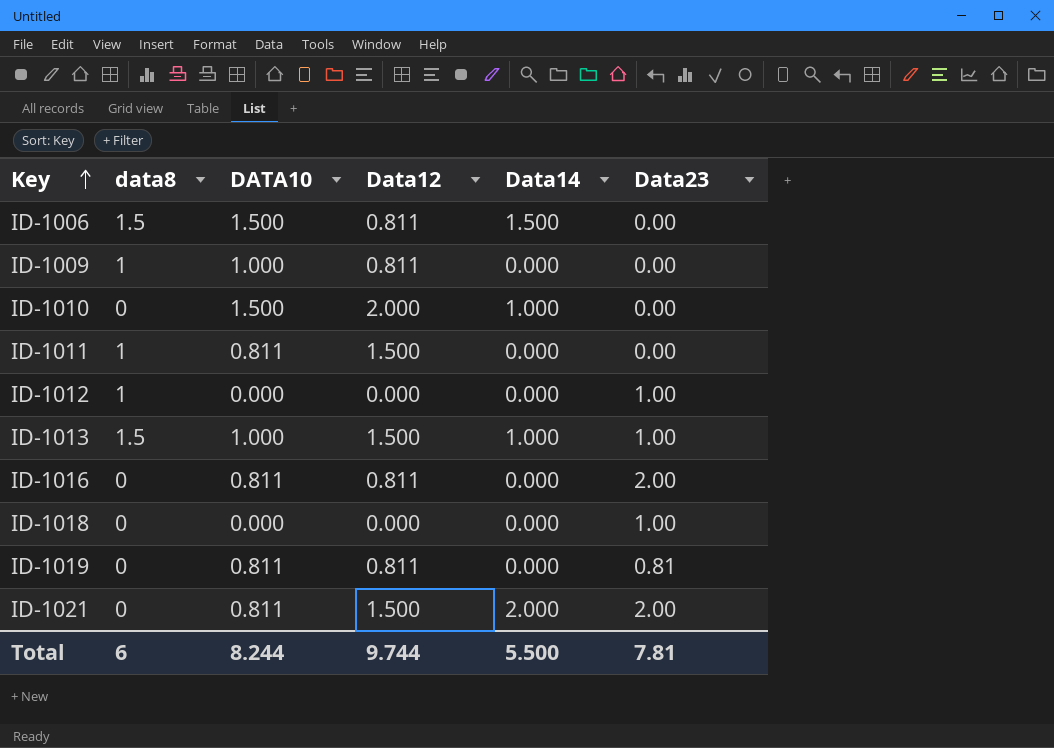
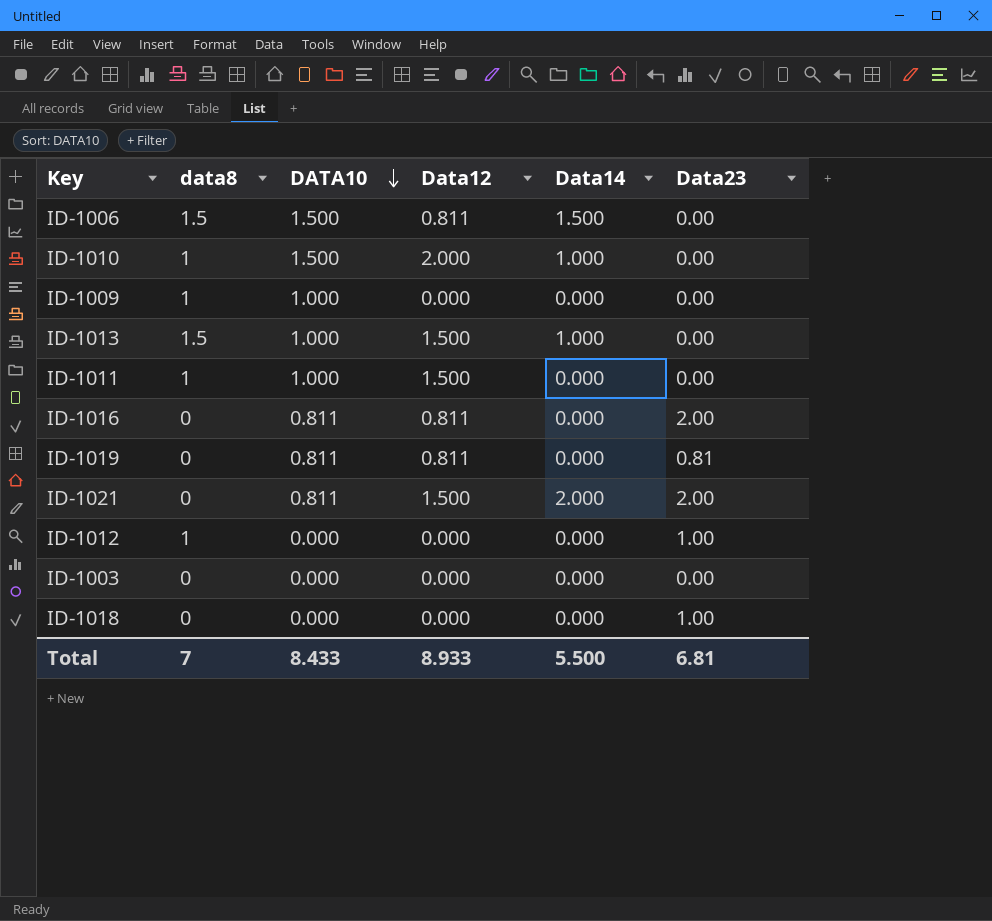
row order: Key ascending -> DATA10 descending
ID-1010 | data8: 0 -> 1
ID-1009 | Data12: 0.811 -> 0.000
ID-1013 | Data23: 1.00 -> 0.00
ID-1011 | DATA10: 0.811 -> 1.000
row ID-1003: none -> 0 | 0.000 | 0.000 | 0.000 | 0.00
Total | data8: 6 -> 7
Total | DATA10: 8.244 -> 8.433
Total | Data12: 9.744 -> 8.933
Total | Data23: 7.81 -> 6.81

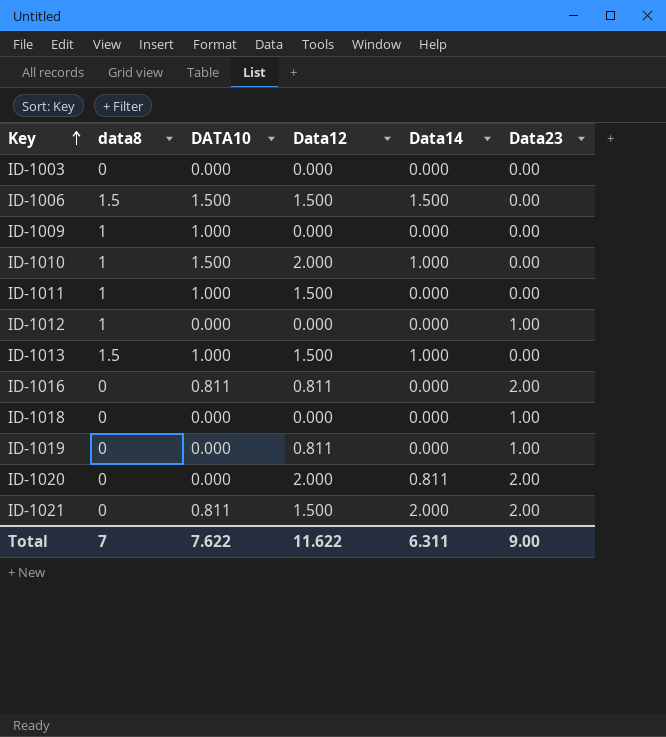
row order: DATA10 descending -> Key ascending
ID-1006 | Data12: 0.811 -> 1.500
ID-1019 | DATA10: 0.811 -> 0.000
ID-1019 | Data23: 0.81 -> 1.00
row ID-1020: none -> 0 | 0.000 | 2.000 | 0.811 | 2.00
Total | DATA10: 8.433 -> 7.622
Total | Data12: 8.933 -> 11.622
Total | Data14: 5.500 -> 6.311
Total | Data23: 6.81 -> 9.00

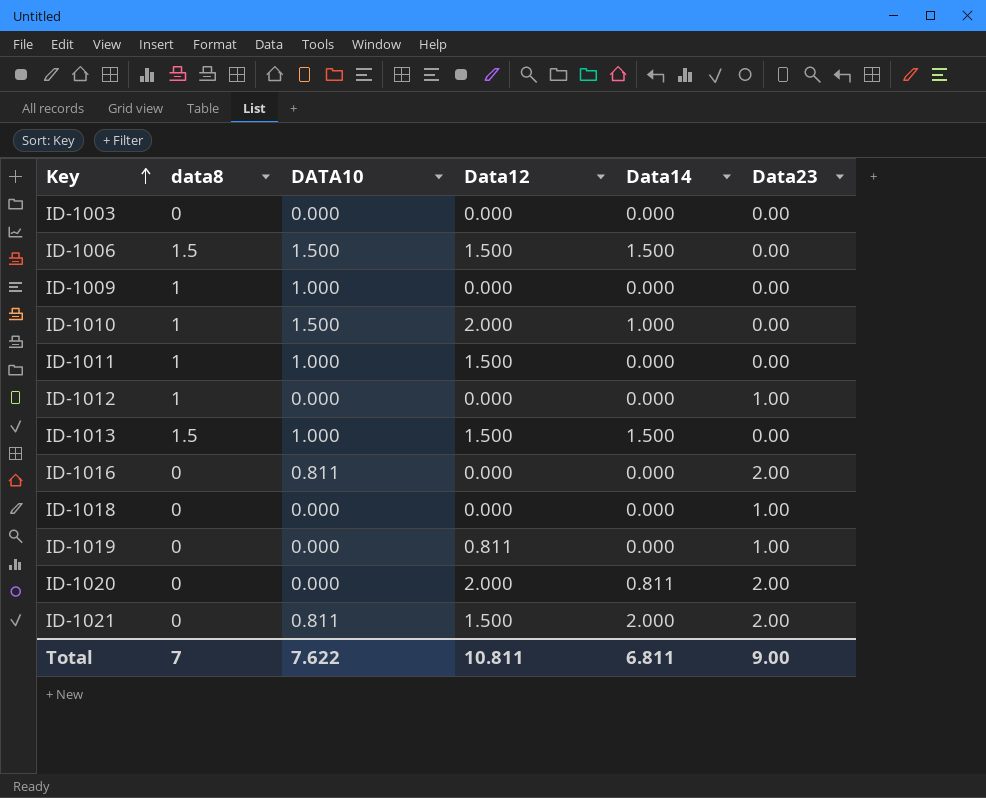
ID-1013 | Data14: 1.000 -> 1.500
ID-1016 | Data12: 0.811 -> 0.000
Total | Data12: 11.622 -> 10.811
Total | Data14: 6.311 -> 6.811

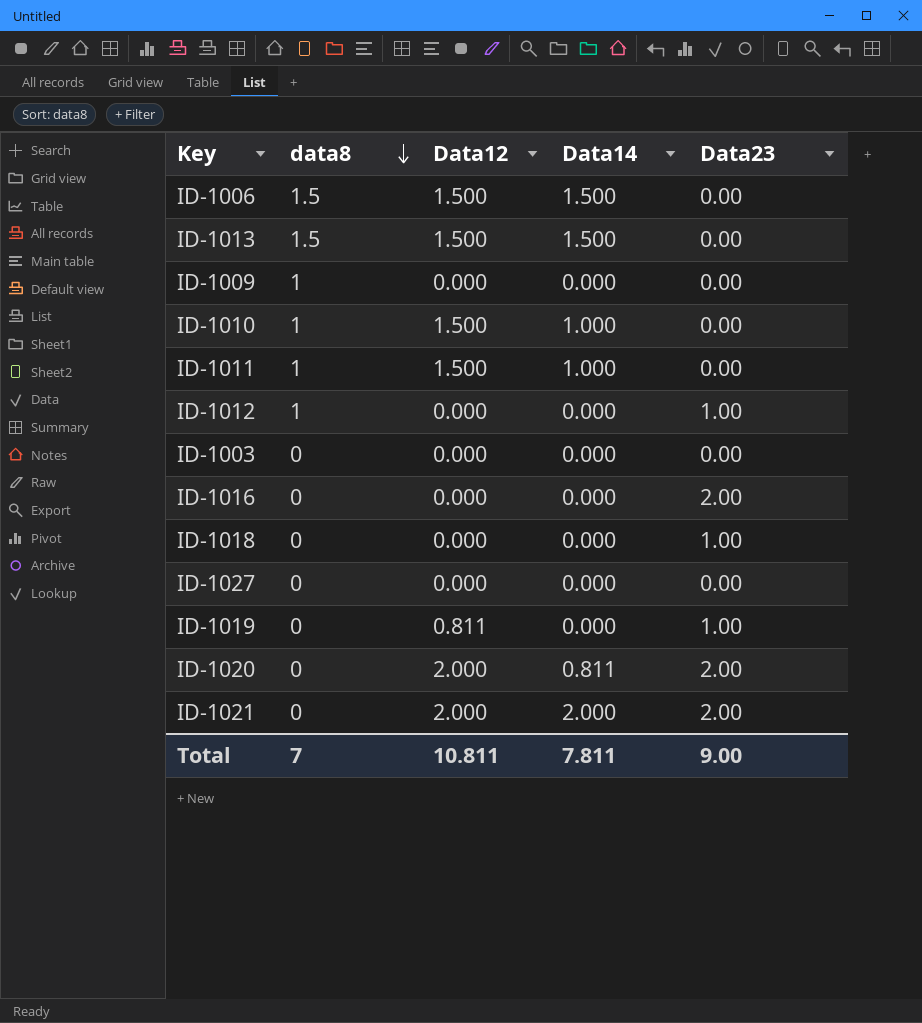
row order: Key ascending -> data8 descending
column DATA10 | position: 3 -> none
ID-1010 | Data12: 2.000 -> 1.500
ID-1011 | Data14: 0.000 -> 1.000
row ID-1027: none -> 0 | 0.000 | 0.000 | 0.00
ID-1021 | Data12: 1.500 -> 2.000
Total | Data14: 6.811 -> 7.811

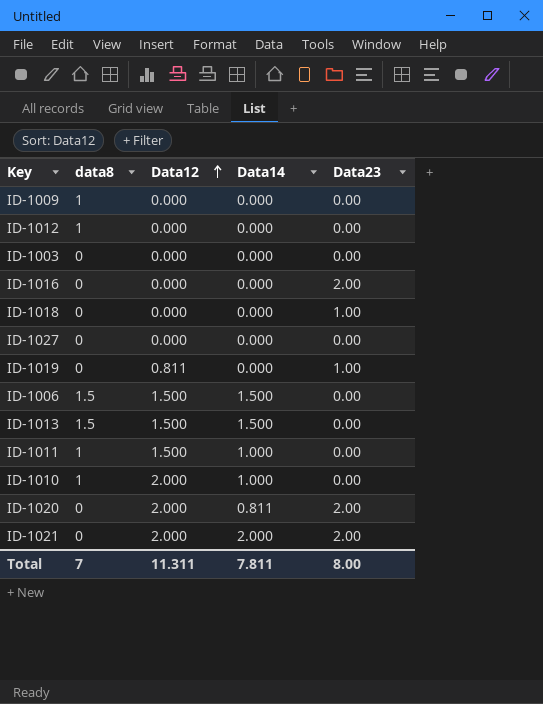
row order: data8 descending -> Data12 ascending
ID-1012 | Data23: 1.00 -> 0.00
ID-1010 | Data12: 1.500 -> 2.000
Total | Data12: 10.811 -> 11.311
Total | Data23: 9.00 -> 8.00

